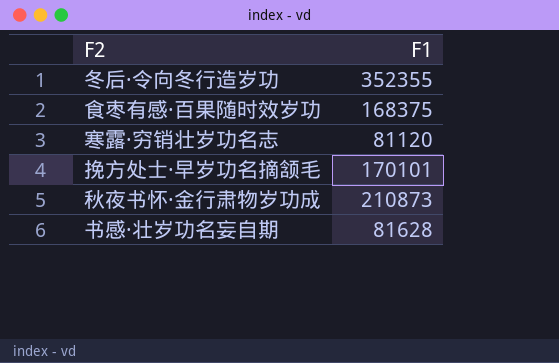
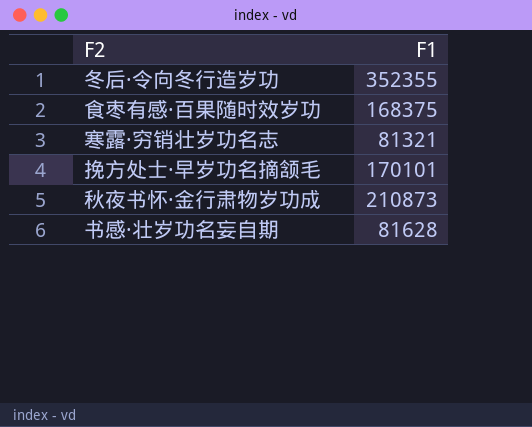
寒露·穷销壮岁功名志 | F1: 81120 -> 81321

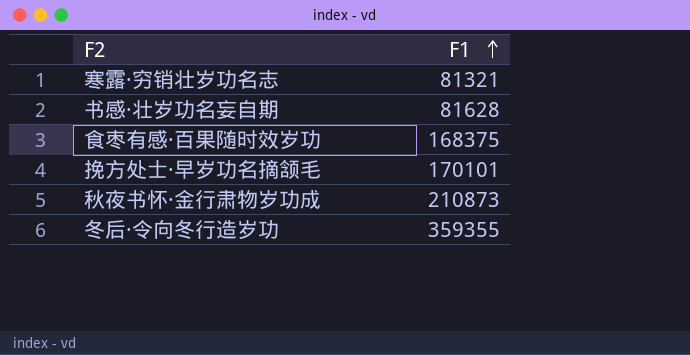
row order: none -> F1 ascending
冬后·令向冬行造岁功 | F1: 352355 -> 359355

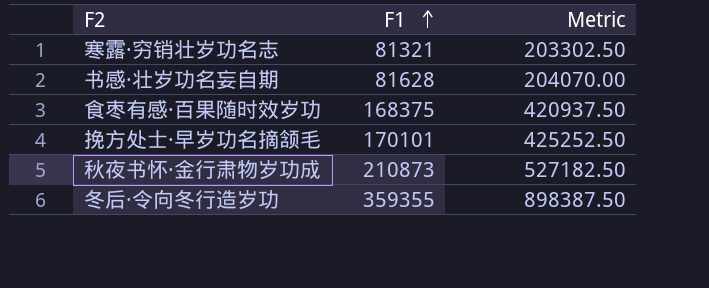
column Metric | formula: none -> [F1] * 2.5

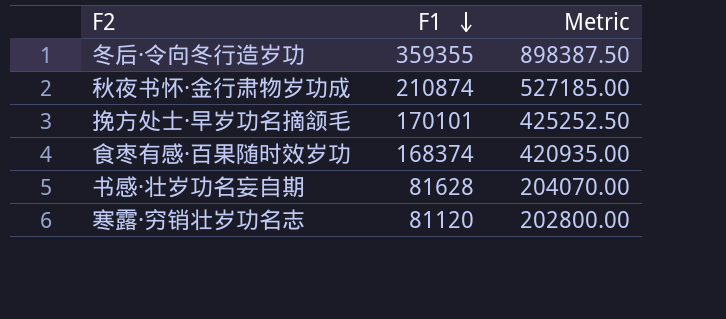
row order: F1 ascending -> F1 descending
秋夜书怀·金行肃物岁功成 | F1: 210873 -> 210874
秋夜书怀·金行肃物岁功成 | Metric: 527182.50 -> 527185.00
食枣有感·百果随时效岁功 | F1: 168375 -> 168374
食枣有感·百果随时效岁功 | Metric: 420937.50 -> 420935.00
寒露·穷销壮岁功名志 | F1: 81321 -> 81120
寒露·穷销壮岁功名志 | Metric: 203302.50 -> 202800.00

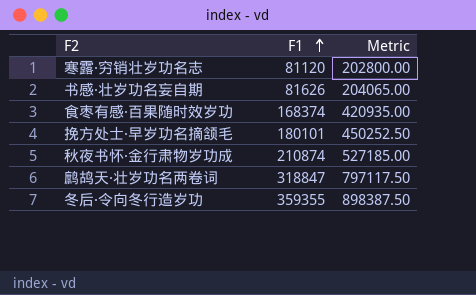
row order: F1 descending -> F1 ascending
书感·壮岁功名妄自期 | F1: 81628 -> 81626
书感·壮岁功名妄自期 | Metric: 204070.00 -> 204065.00
挽方处士·早岁功名摘颔毛 | F1: 170101 -> 180101
挽方处士·早岁功名摘颔毛 | Metric: 425252.50 -> 450252.50
row 鹧鸪天·壮岁功名两卷词: none -> 318847 | 797117.50

